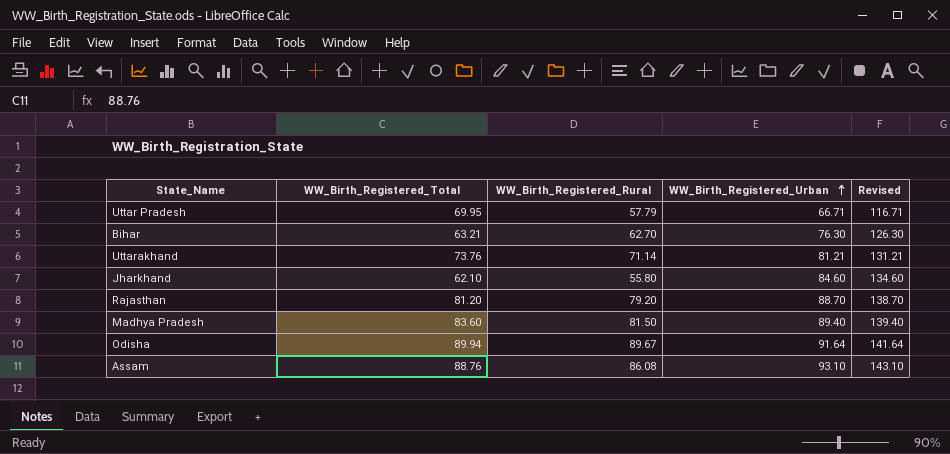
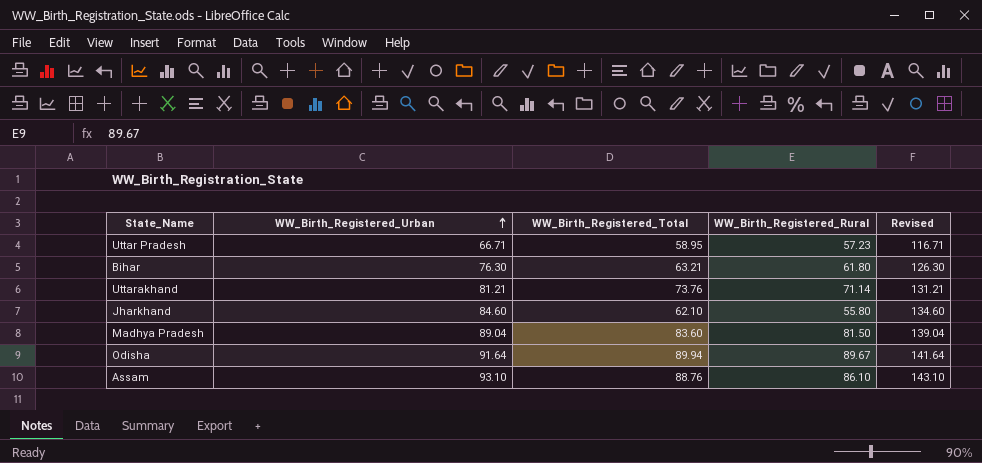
column WW_Birth_Registered_Urban | position: 4 -> 2
row Rajasthan: 81.20 | 79.20 | 88.70 | 138.70 -> none
Uttar Pradesh | WW_Birth_Registered_Total: 69.95 -> 58.95
Uttar Pradesh | WW_Birth_Registered_Rural: 57.79 -> 57.23
Bihar | WW_Birth_Registered_Rural: 62.70 -> 61.80
Madhya Pradesh | WW_Birth_Registered_Urban: 89.40 -> 89.04
Madhya Pradesh | Revised: 139.40 -> 139.04
Assam | WW_Birth_Registered_Rural: 86.08 -> 86.10

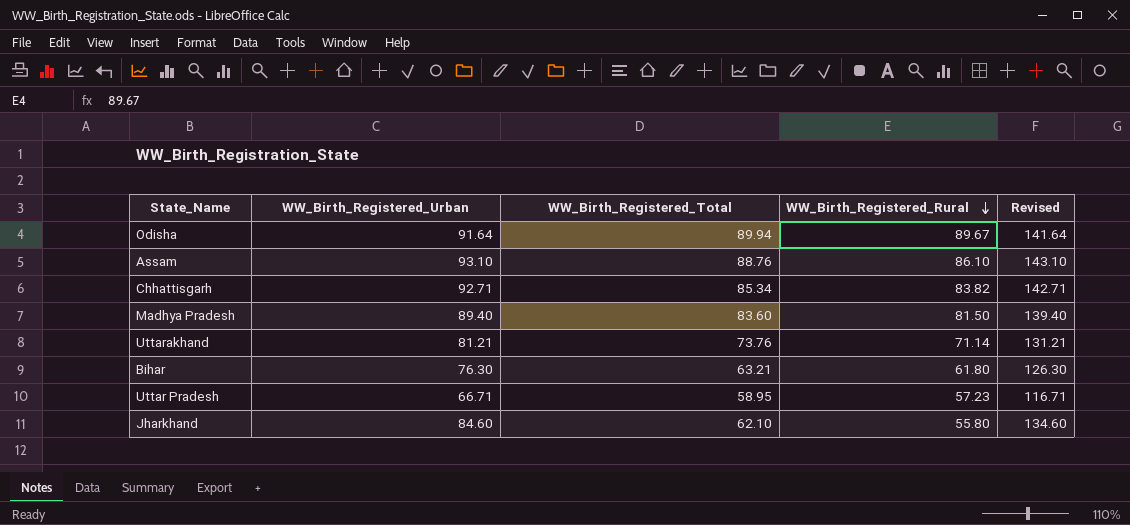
row order: WW_Birth_Registered_Urban ascending -> WW_Birth_Registered_Rural descending
row Chhattisgarh: none -> 92.71 | 85.34 | 83.82 | 142.71
Madhya Pradesh | WW_Birth_Registered_Urban: 89.04 -> 89.40
Madhya Pradesh | Revised: 139.04 -> 139.40

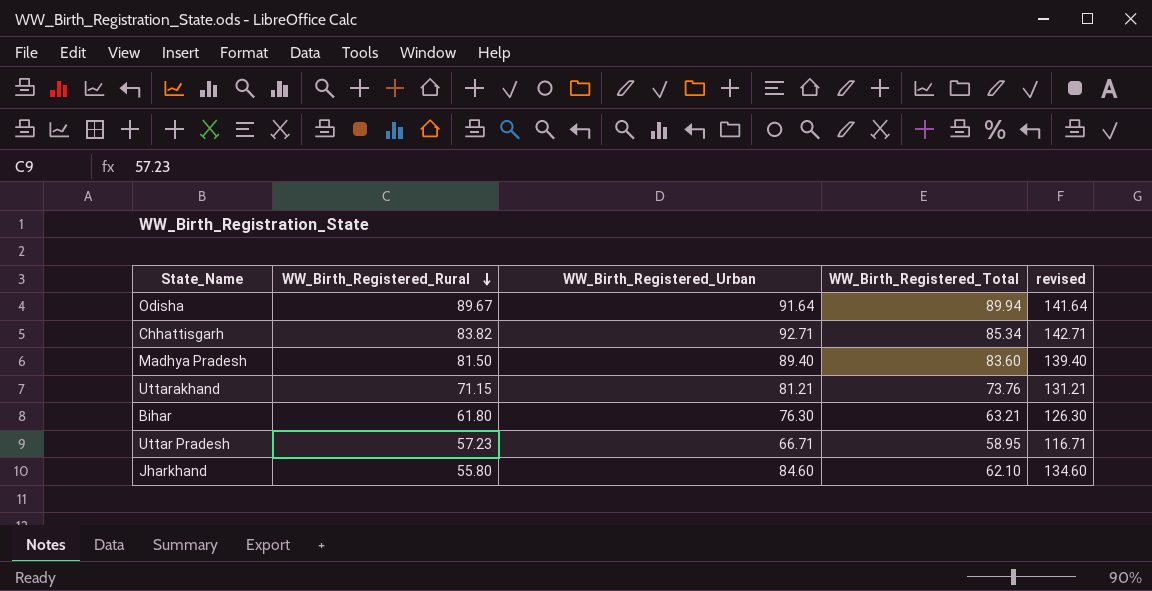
column WW_Birth_Registered_Rural | position: 4 -> 2
column name: Revised -> revised
row Assam: 93.10 | 88.76 | 86.10 | 143.10 -> none
Uttarakhand | WW_Birth_Registered_Rural: 71.14 -> 71.15

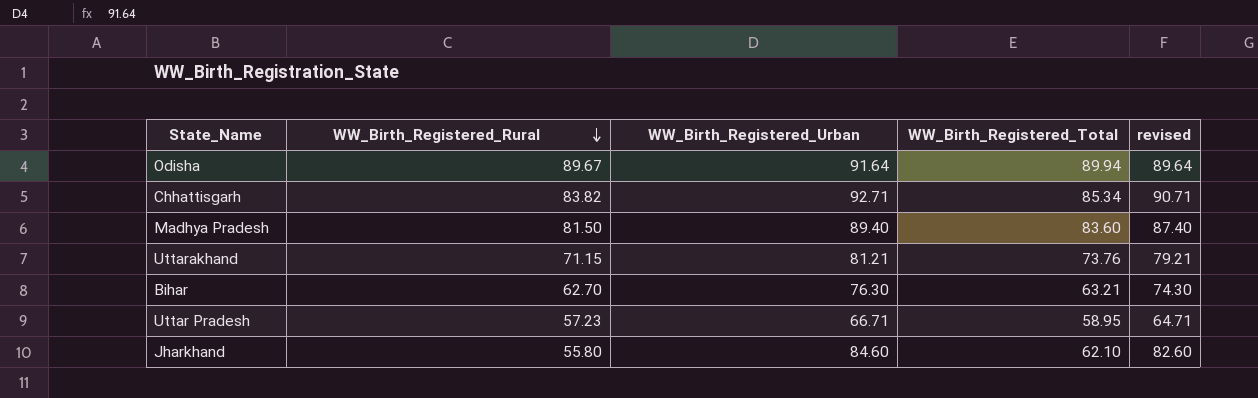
column revised | formula: [WW_Birth_Registered_Urban] + 50 -> [WW_Birth_Registered_Urban] - 2
Bihar | WW_Birth_Registered_Rural: 61.80 -> 62.70

